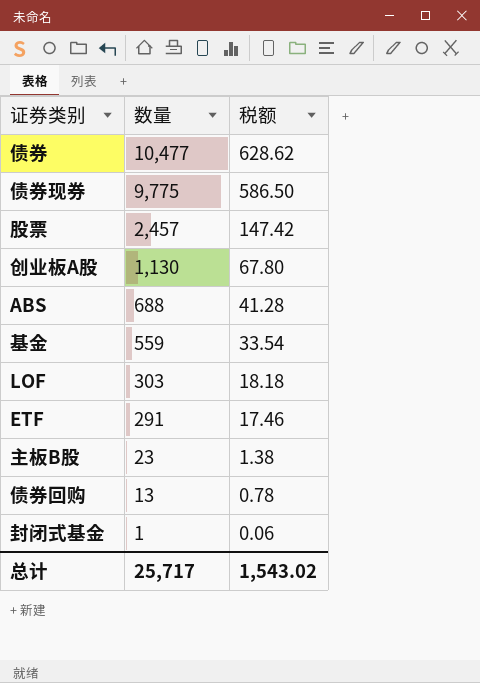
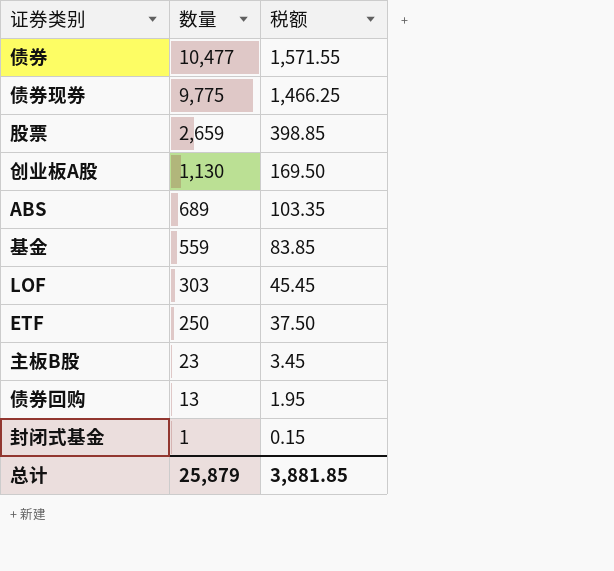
column 税额 | formula: [数量] * 0.06 -> [数量] * 0.15
股票 | 数量: 2,457 -> 2,659
ABS | 数量: 688 -> 689
ETF | 数量: 291 -> 250
总计 | 数量: 25,717 -> 25,879
总计 | 税额: 1,543.02 -> 3,881.85

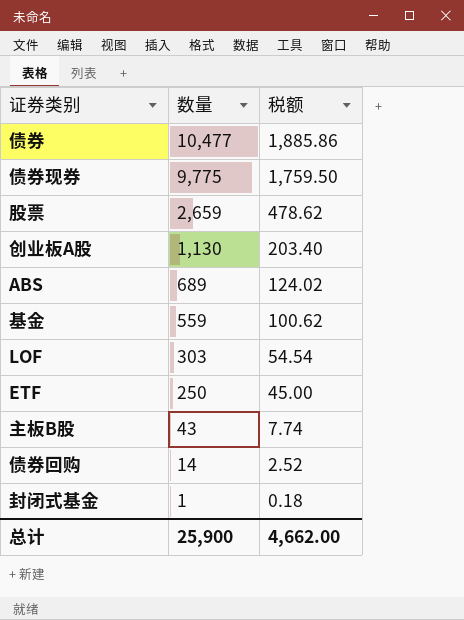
column 税额 | formula: [数量] * 0.15 -> [数量] * 0.18
主板B股 | 数量: 23 -> 43
债券回购 | 数量: 13 -> 14
总计 | 数量: 25,879 -> 25,900
总计 | 税额: 3,881.85 -> 4,662.00

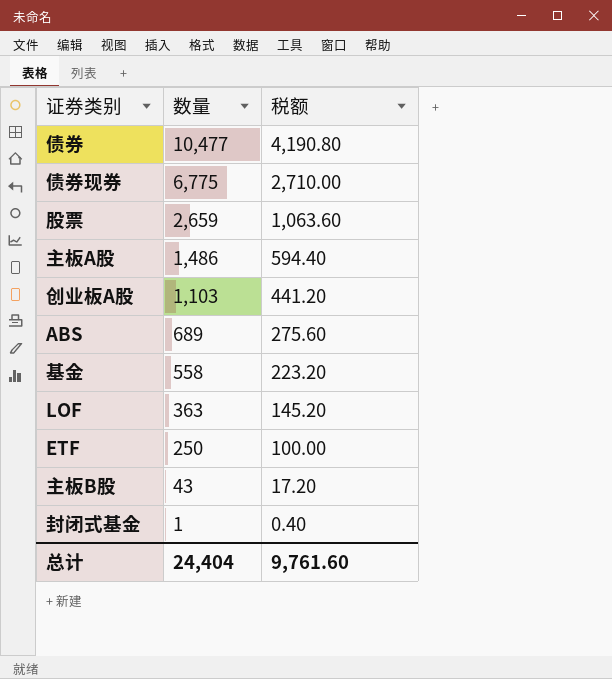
column 税额 | formula: [数量] * 0.18 -> [数量] * 0.4
row 债券回购: 14 | 2.52 -> none
债券现券 | 数量: 9,775 -> 6,775
row 主板A股: none -> 1,486 | 594.40
创业板A股 | 数量: 1,130 -> 1,103
基金 | 数量: 559 -> 558
LOF | 数量: 303 -> 363
总计 | 数量: 25,900 -> 24,404
总计 | 税额: 4,662.00 -> 9,761.60

